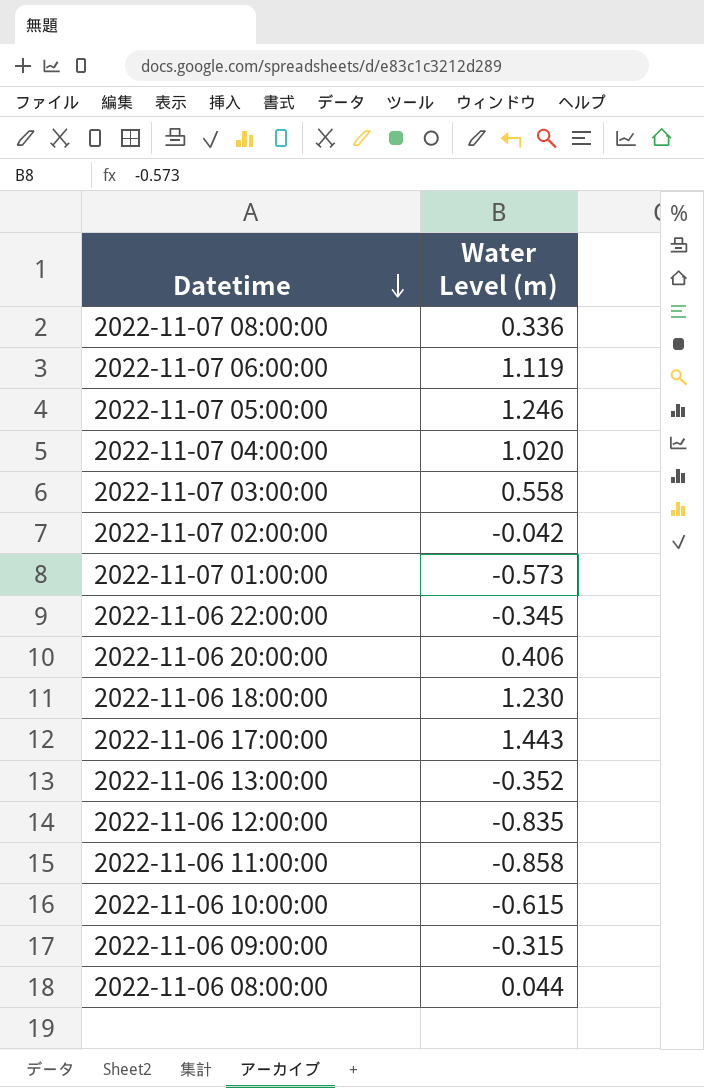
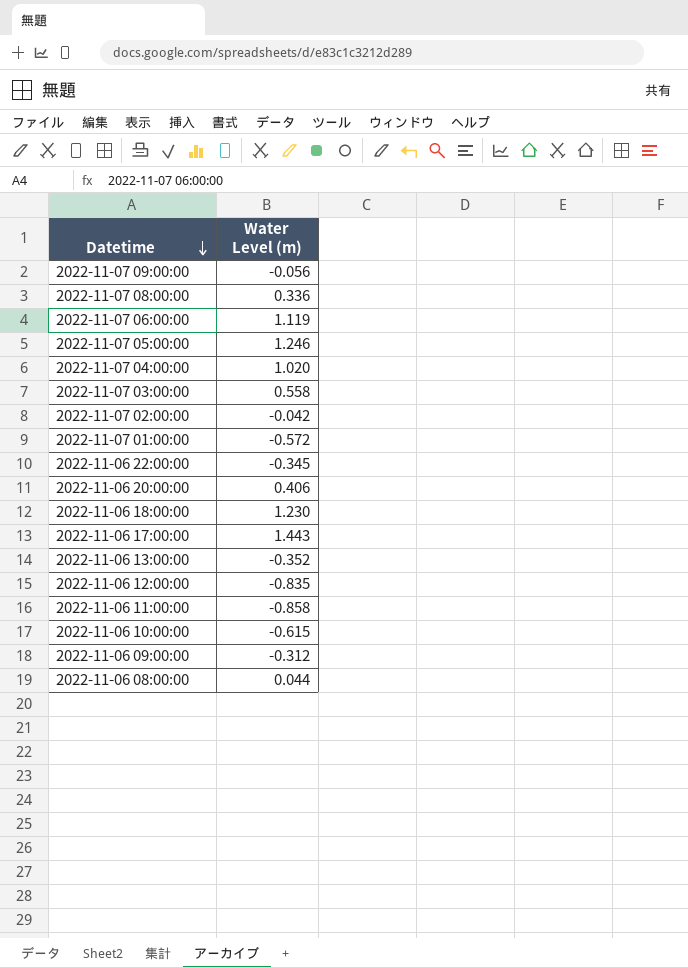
row 2022-11-07 09:00:00: none -> -0.056
2022-11-07 01:00:00 | Water Level (m): -0.573 -> -0.572
2022-11-06 09:00:00 | Water Level (m): -0.315 -> -0.312

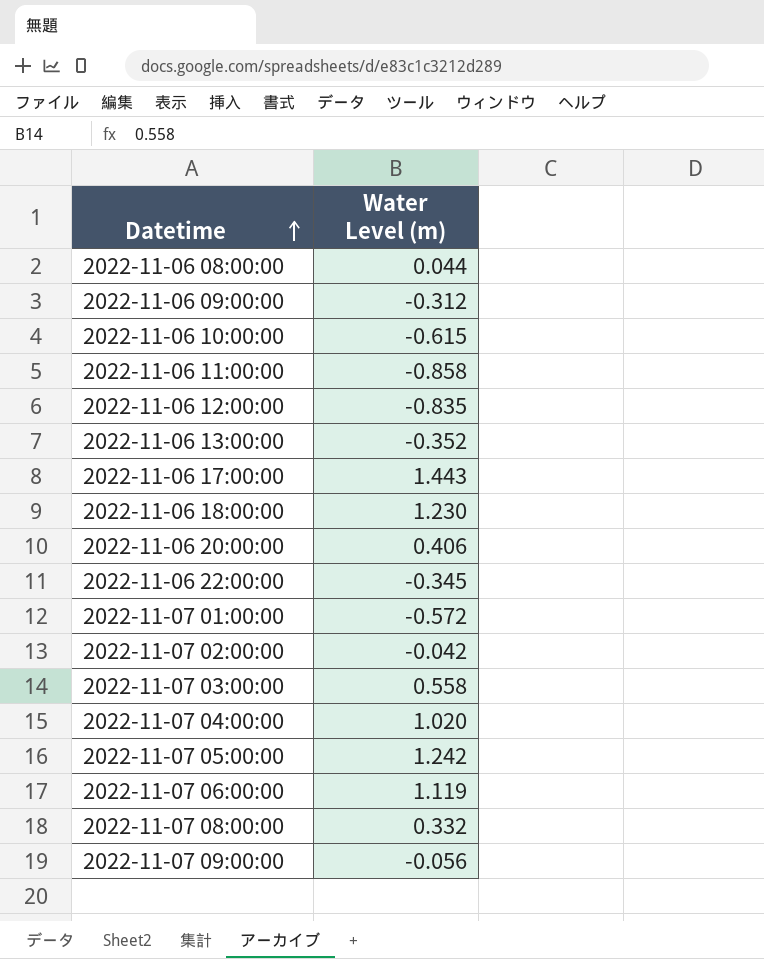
row order: Datetime descending -> Datetime ascending
2022-11-07 05:00:00 | Water Level (m): 1.246 -> 1.242
2022-11-07 08:00:00 | Water Level (m): 0.336 -> 0.332

